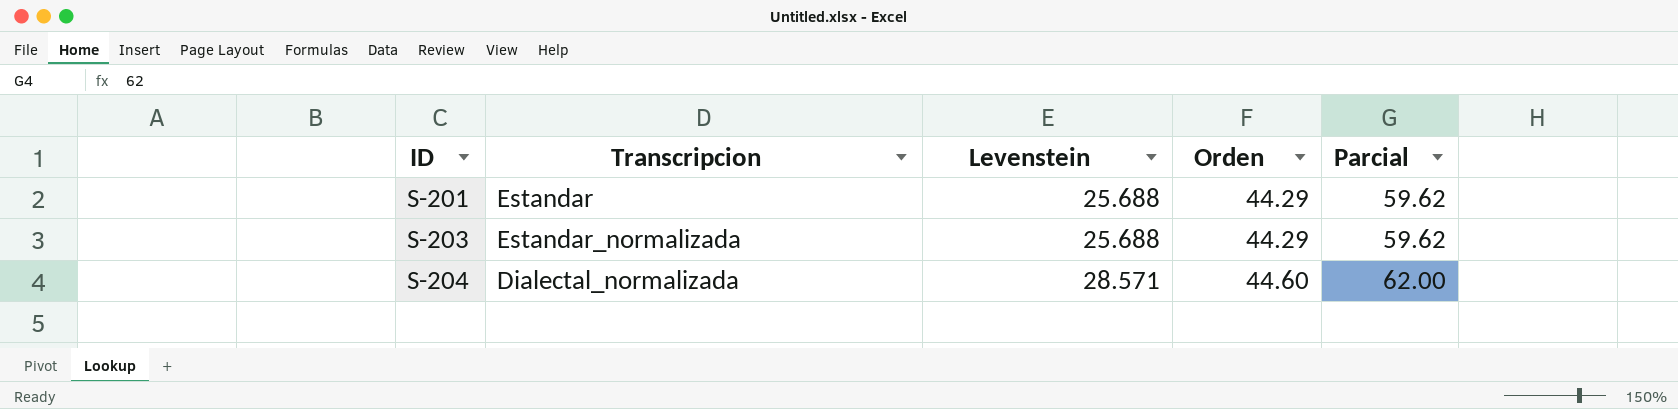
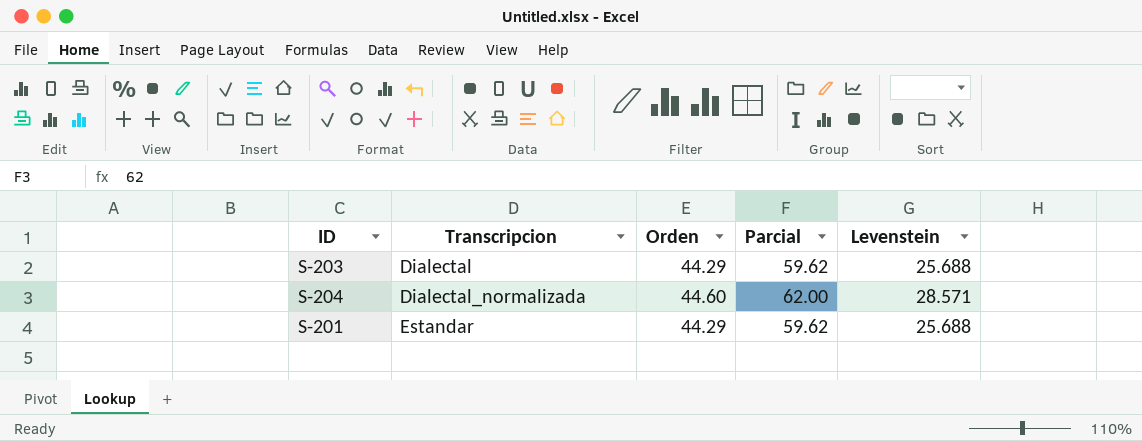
row order: ID ascending -> Transcripcion ascending
column Levenstein | position: 3 -> 5
S-203 | Transcripcion: Estandar_normalizada -> Dialectal

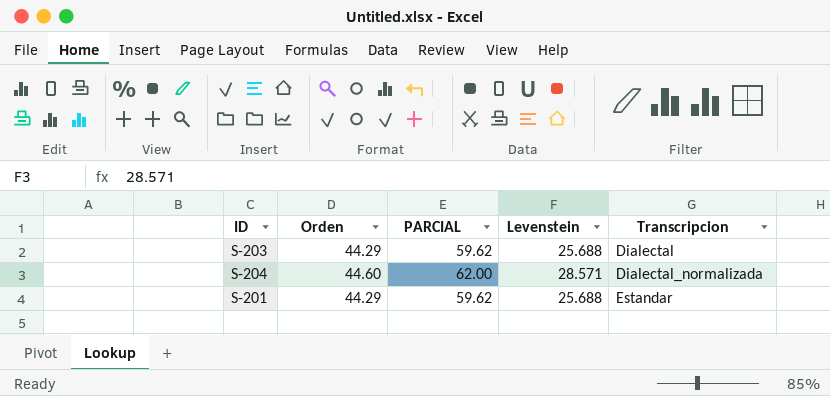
column name: Parcial -> PARCIAL
column Transcripcion | position: 2 -> 5

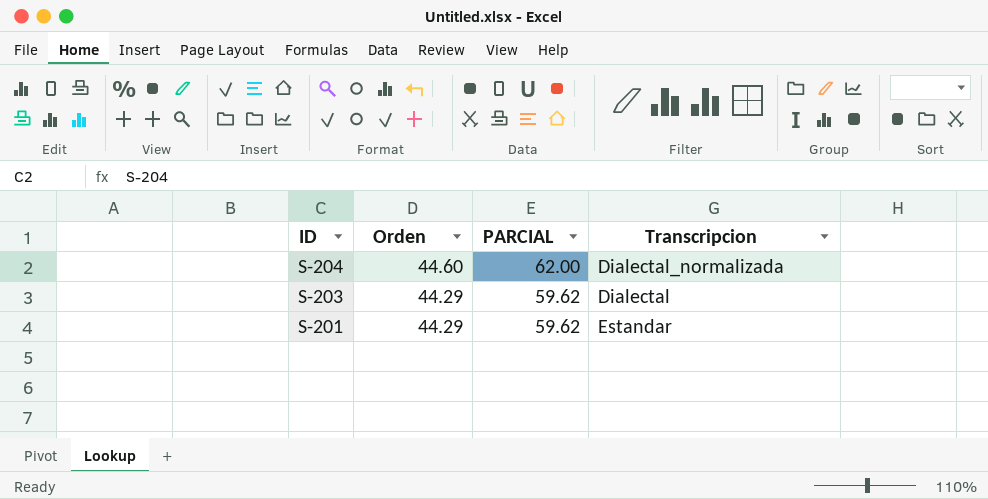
row order: Transcripcion ascending -> ID descending
column Levenstein | position: 4 -> none

